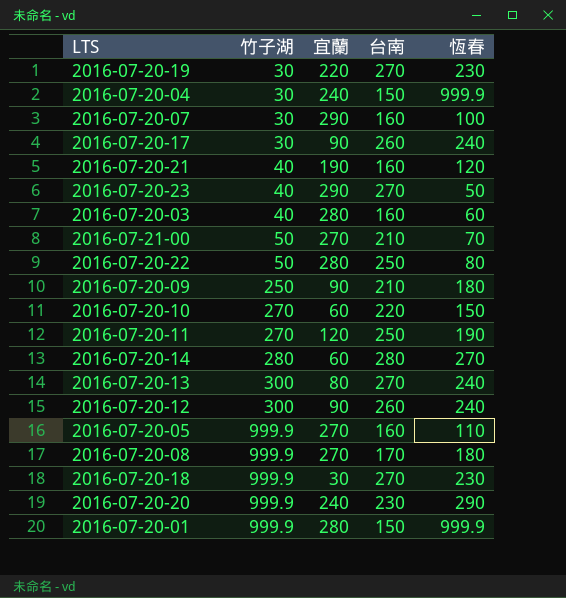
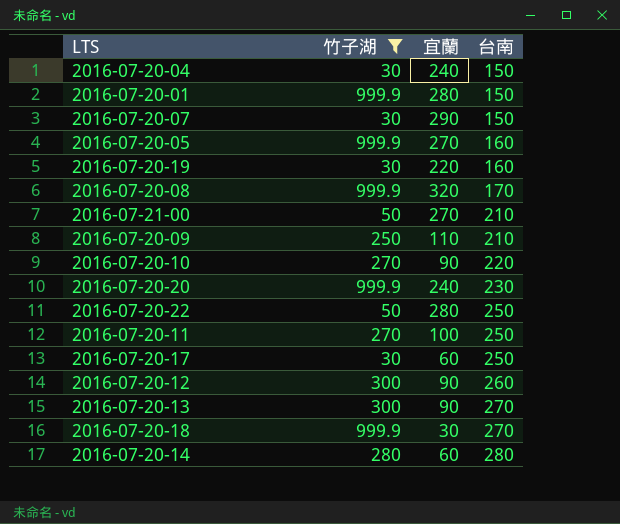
filter: none -> 竹子湖 != 40
row order: 竹子湖 ascending -> 台南 ascending
column 恆春 | position: 5 -> none
2016-07-20-07 | 台南: 160 -> 150
2016-07-20-19 | 台南: 270 -> 160
2016-07-20-08 | 宜蘭: 270 -> 320
2016-07-20-09 | 宜蘭: 90 -> 110
2016-07-20-10 | 宜蘭: 60 -> 90
2016-07-20-11 | 宜蘭: 120 -> 100
2016-07-20-17 | 宜蘭: 90 -> 60
2016-07-20-17 | 台南: 260 -> 250
2016-07-20-13 | 宜蘭: 80 -> 90

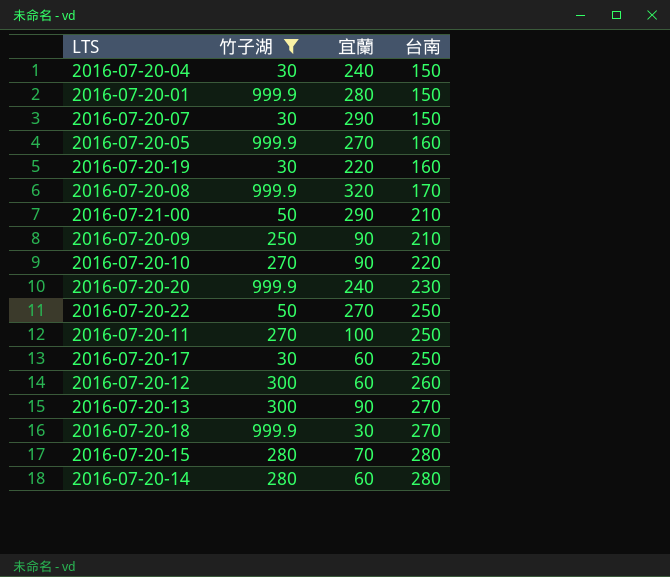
2016-07-21-00 | 宜蘭: 270 -> 290
2016-07-20-09 | 宜蘭: 110 -> 90
2016-07-20-22 | 宜蘭: 280 -> 270
2016-07-20-12 | 宜蘭: 90 -> 60
row 2016-07-20-15: none -> 280 | 70 | 280

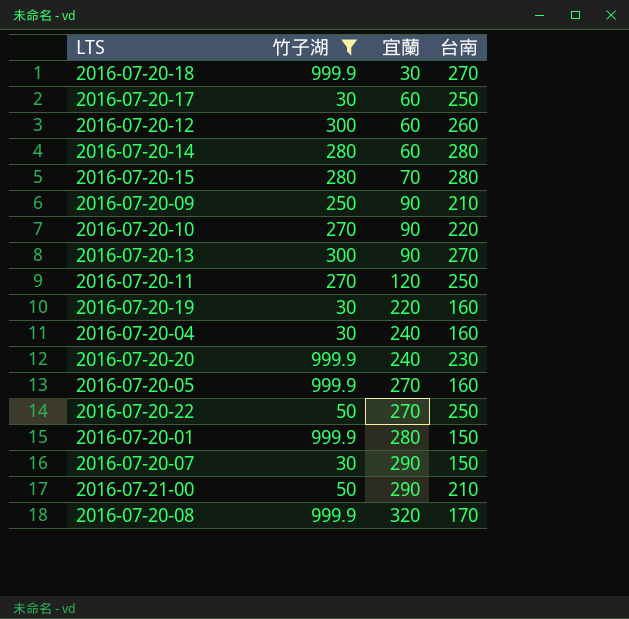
row order: 台南 ascending -> 宜蘭 ascending
2016-07-20-11 | 宜蘭: 100 -> 120
2016-07-20-04 | 台南: 150 -> 160

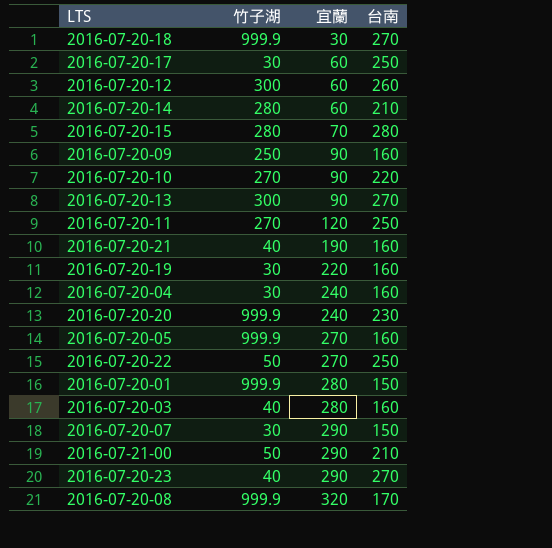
filter: 竹子湖 != 40 -> none
2016-07-20-14 | 台南: 280 -> 210
2016-07-20-09 | 台南: 210 -> 160

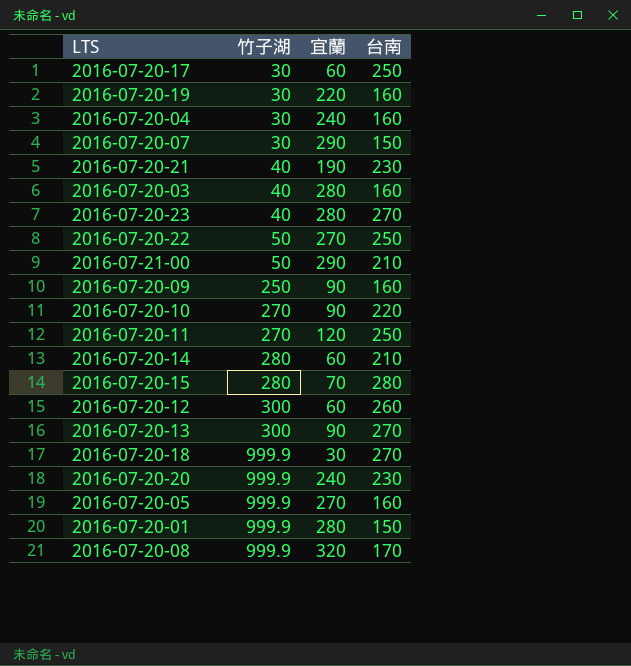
row order: 宜蘭 ascending -> 竹子湖 ascending
2016-07-20-21 | 台南: 160 -> 230
2016-07-20-23 | 宜蘭: 290 -> 280

